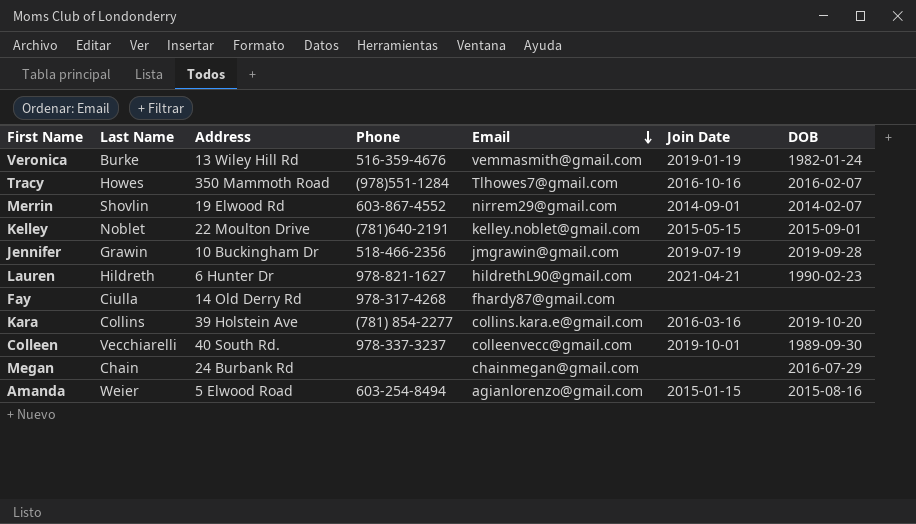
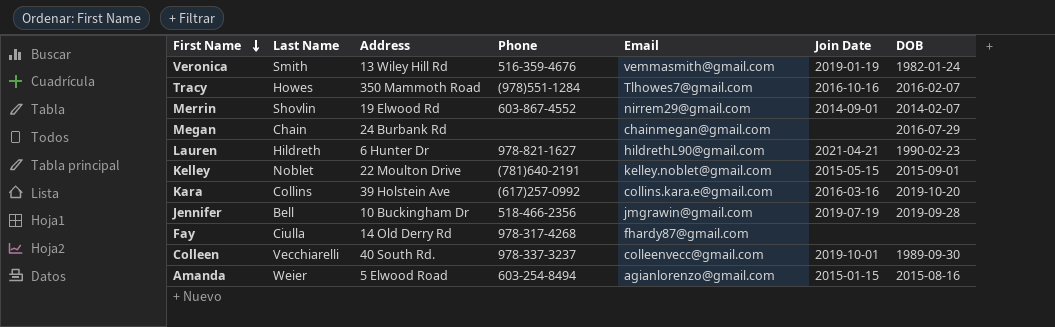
row order: Email descending -> First Name descending
Veronica | Last Name: Burke -> Smith
Kara | Phone: (781) 854-2277 -> (617)257-0992
Jennifer | Last Name: Grawin -> Bell

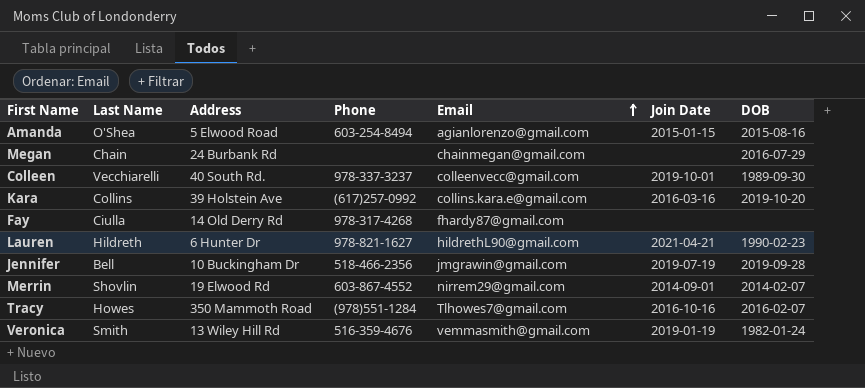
row order: First Name descending -> Email ascending
row Kelley: Noblet | 22 Moulton Drive | (781)640-2191 | kelley.noblet@gmail.com | 2015-05-15 | 2015-09-01 -> none
Amanda | Last Name: Weier -> O'Shea

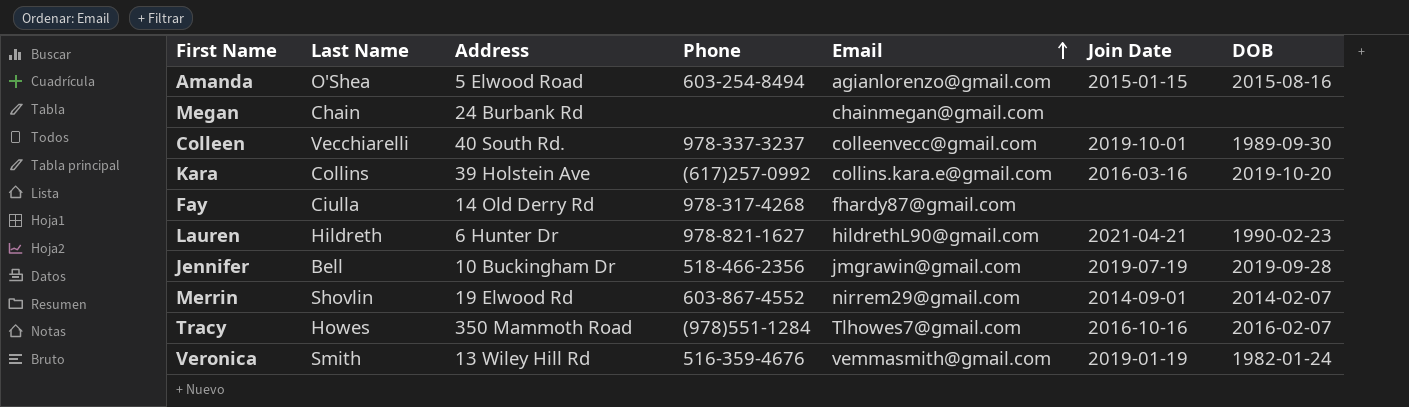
Megan | DOB: 2016-07-29 -> none

